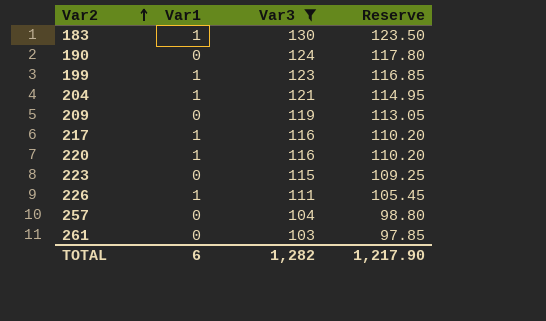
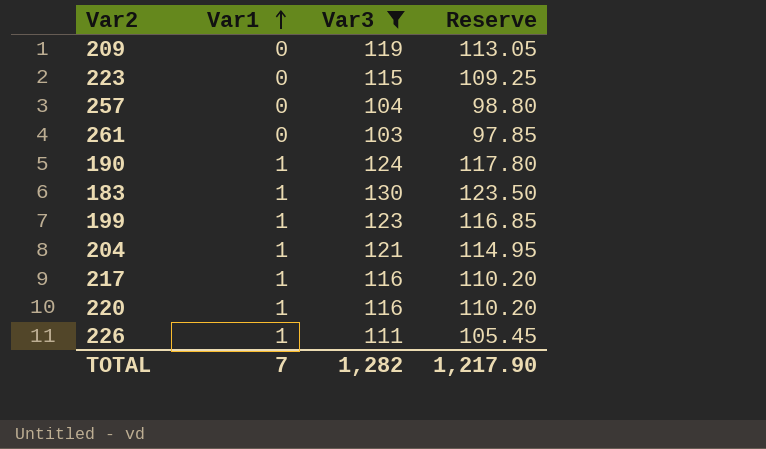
row order: Var2 ascending -> Var1 ascending
190 | Var1: 0 -> 1
TOTAL | Var1: 6 -> 7

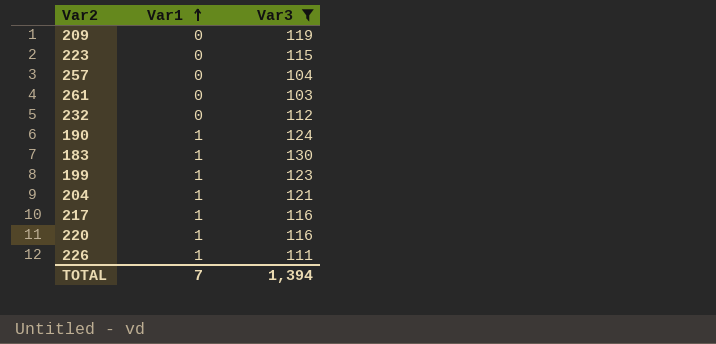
column Reserve | formula: [Var3] * 0.95 -> none
row 232: none -> 0 | 112
TOTAL | Var3: 1,282 -> 1,394

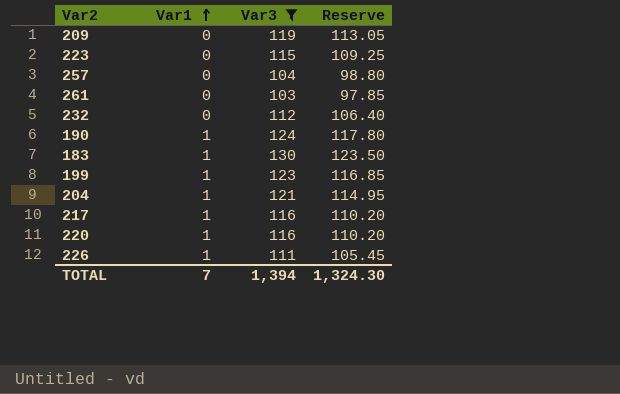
column Reserve | formula: none -> [Var3] * 0.95

